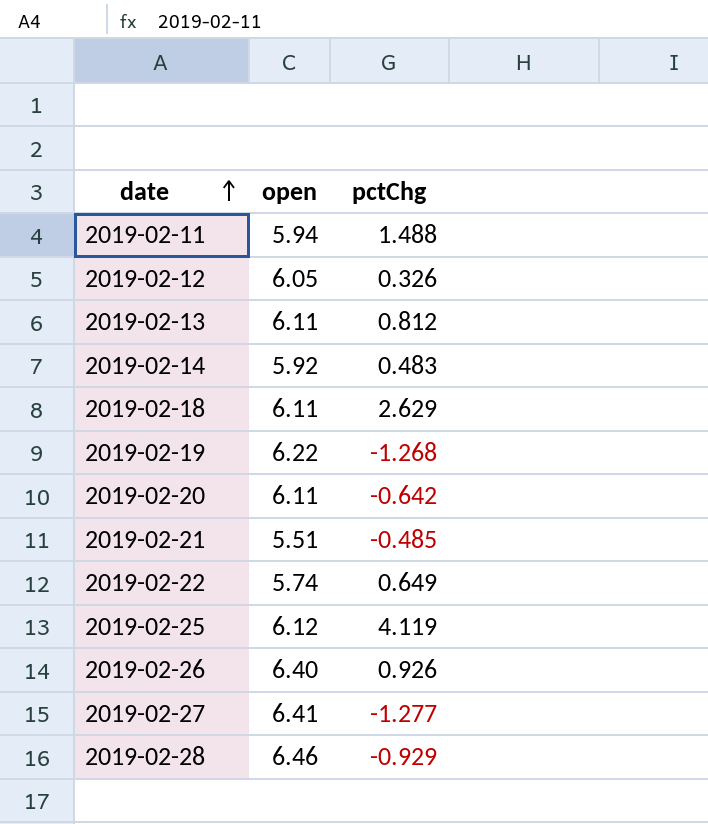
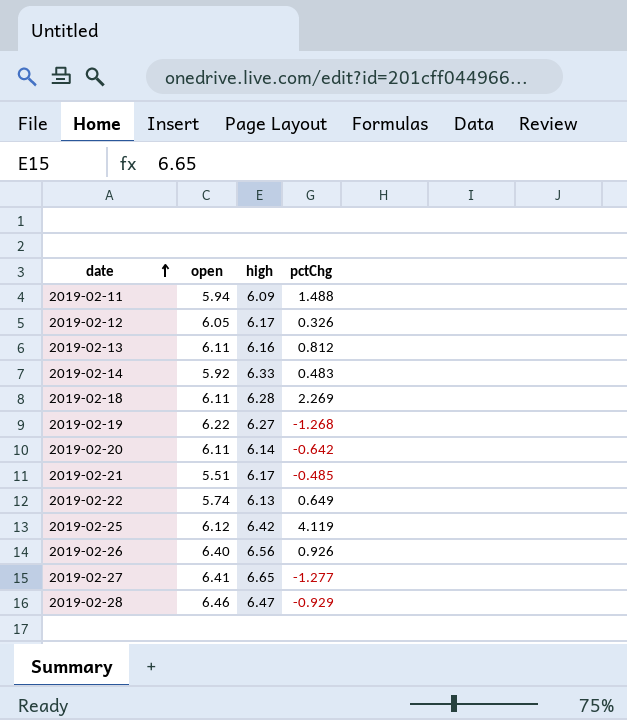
column high | position: none -> 3
2019-02-18 | pctChg: 2.629 -> 2.269

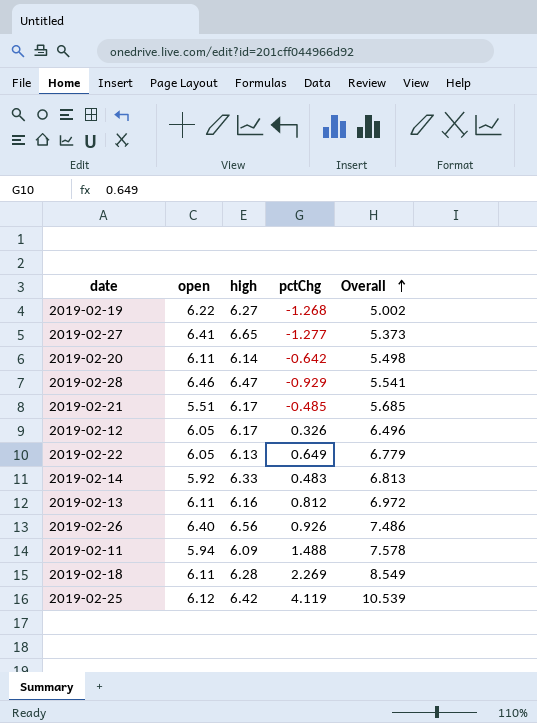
row order: date ascending -> Overall ascending
column Overall | formula: none -> [high] + [pctChg]
2019-02-22 | open: 5.74 -> 6.05

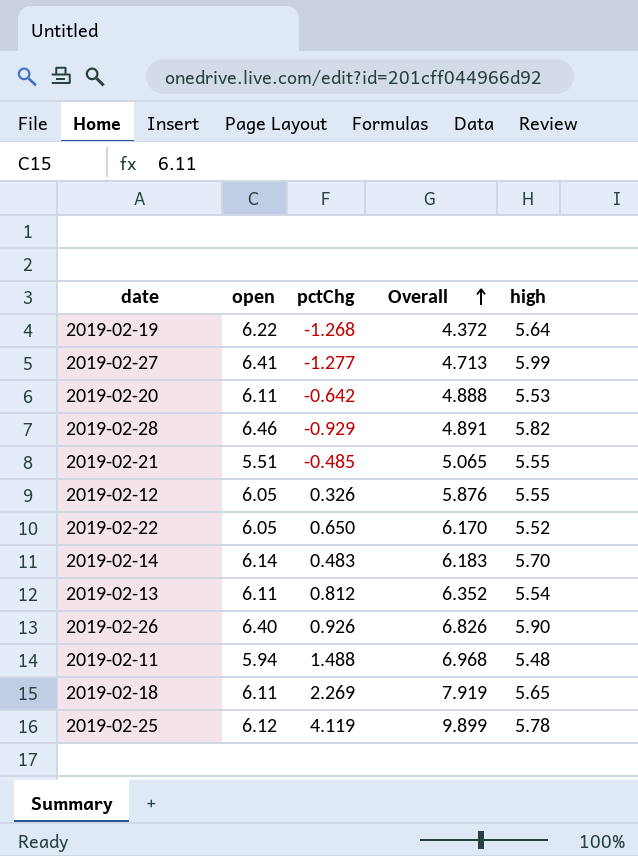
column high | position: 3 -> 5
2019-02-19 | Overall: 5.002 -> 4.372
2019-02-19 | high: 6.27 -> 5.64
2019-02-27 | Overall: 5.373 -> 4.713
2019-02-27 | high: 6.65 -> 5.99
2019-02-20 | Overall: 5.498 -> 4.888
2019-02-20 | high: 6.14 -> 5.53
2019-02-28 | Overall: 5.541 -> 4.891
2019-02-28 | high: 6.47 -> 5.82
2019-02-21 | Overall: 5.685 -> 5.065
2019-02-21 | high: 6.17 -> 5.55
2019-02-12 | Overall: 6.496 -> 5.876
2019-02-12 | high: 6.17 -> 5.55
2019-02-22 | pctChg: 0.649 -> 0.650
2019-02-22 | Overall: 6.779 -> 6.170
2019-02-22 | high: 6.13 -> 5.52
2019-02-14 | open: 5.92 -> 6.14
2019-02-14 | Overall: 6.813 -> 6.183
2019-02-14 | high: 6.33 -> 5.70
2019-02-13 | Overall: 6.972 -> 6.352
2019-02-13 | high: 6.16 -> 5.54
2019-02-26 | Overall: 7.486 -> 6.826
2019-02-26 | high: 6.56 -> 5.90
2019-02-11 | Overall: 7.578 -> 6.968
2019-02-11 | high: 6.09 -> 5.48
2019-02-18 | Overall: 8.549 -> 7.919
2019-02-18 | high: 6.28 -> 5.65
2019-02-25 | Overall: 10.539 -> 9.899
2019-02-25 | high: 6.42 -> 5.78

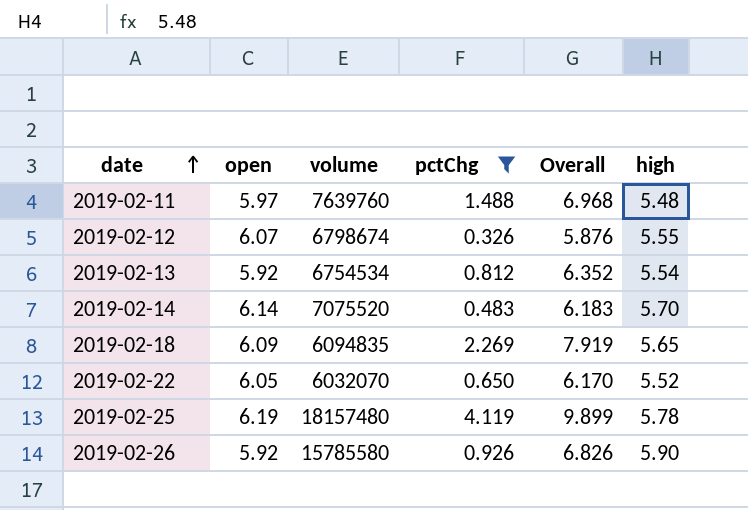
filter: none -> pctChg >= 0.326
row order: Overall ascending -> date ascending
column volume | position: none -> 3
2019-02-11 | open: 5.94 -> 5.97
2019-02-12 | open: 6.05 -> 6.07
2019-02-13 | open: 6.11 -> 5.92
2019-02-18 | open: 6.11 -> 6.09
2019-02-25 | open: 6.12 -> 6.19
2019-02-26 | open: 6.40 -> 5.92

